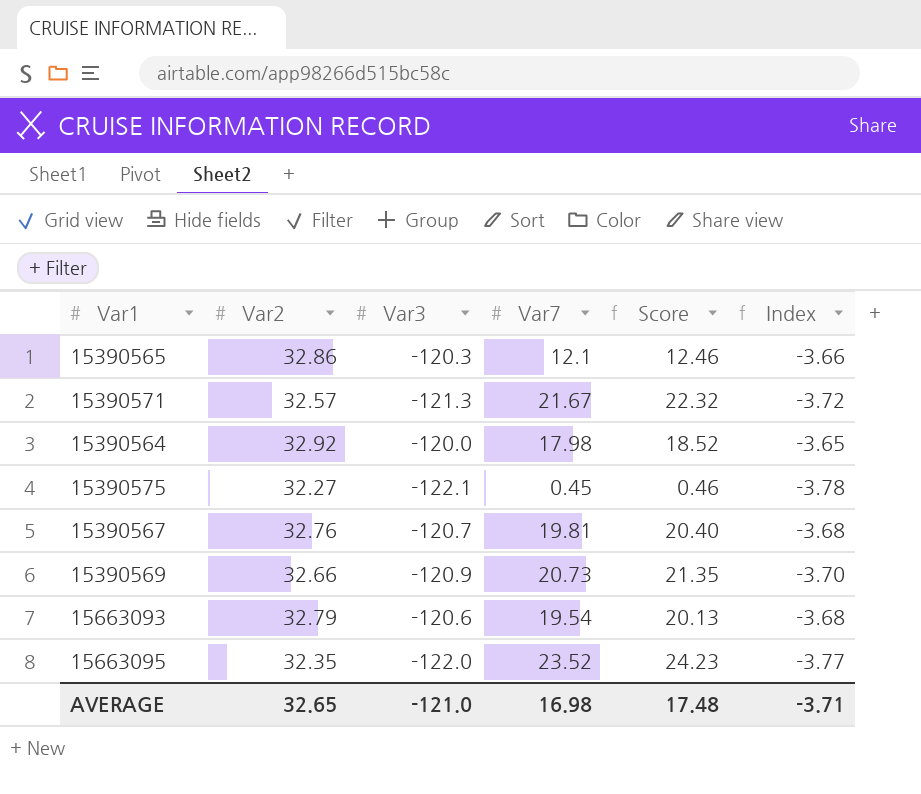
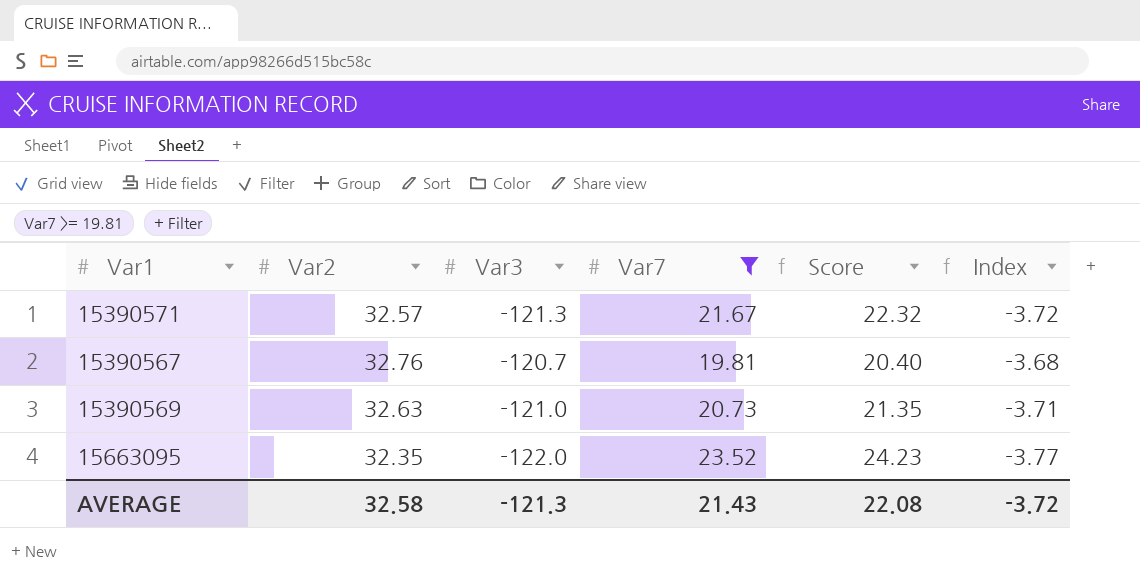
filter: none -> Var7 >= 19.81
15390569 | Var2: 32.66 -> 32.63
15390569 | Var3: -120.9 -> -121.0
15390569 | Index: -3.70 -> -3.71
AVERAGE | Var2: 32.65 -> 32.58
AVERAGE | Var3: -121.0 -> -121.3
AVERAGE | Var7: 16.98 -> 21.43
AVERAGE | Score: 17.48 -> 22.08
AVERAGE | Index: -3.71 -> -3.72

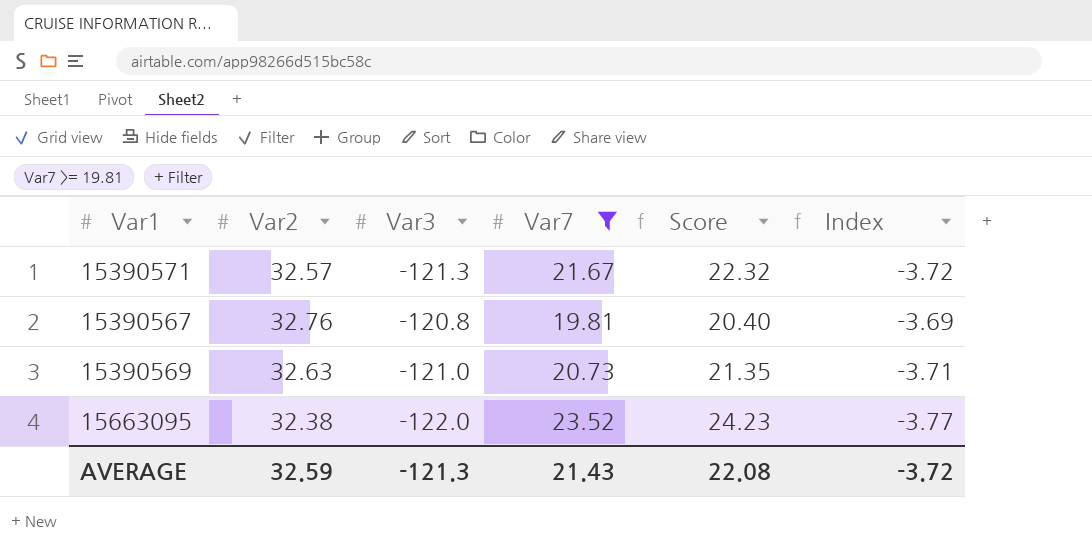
15390567 | Var3: -120.7 -> -120.8
15390567 | Index: -3.68 -> -3.69
15663095 | Var2: 32.35 -> 32.38
AVERAGE | Var2: 32.58 -> 32.59

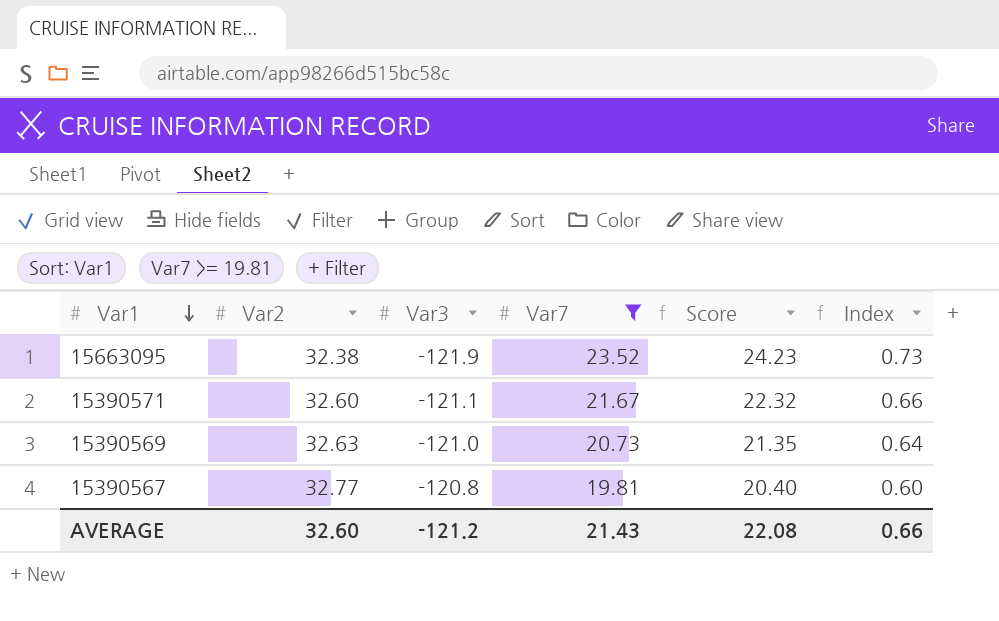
row order: none -> Var1 descending
column Index | formula: [Var3] / [Var2] -> [Var7] / [Var2]
15663095 | Var3: -122.0 -> -121.9
15390571 | Var2: 32.57 -> 32.60
15390571 | Var3: -121.3 -> -121.1
15390567 | Var2: 32.76 -> 32.77
AVERAGE | Var2: 32.59 -> 32.60
AVERAGE | Var3: -121.3 -> -121.2
AVERAGE | Index: -3.72 -> 0.66

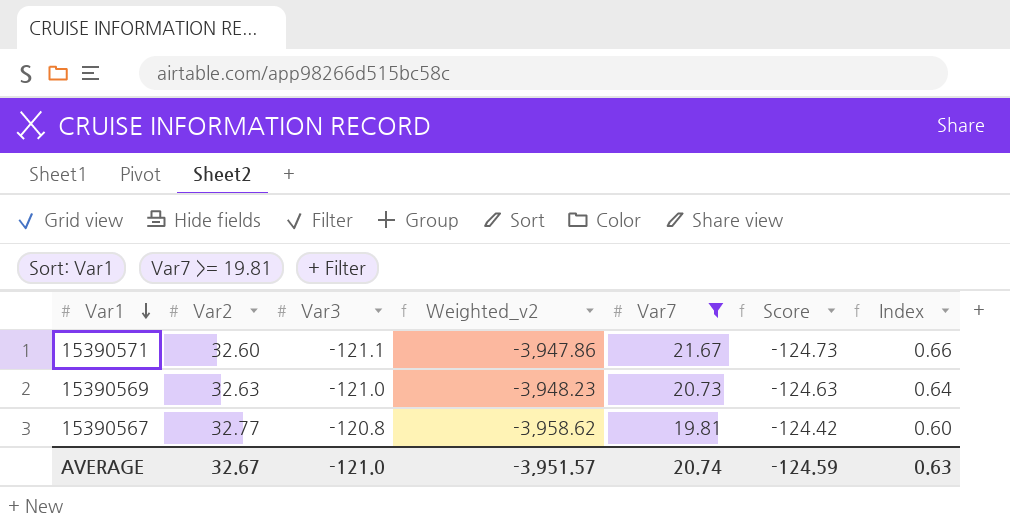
column Weighted_v2 | formula: none -> [Var2] * [Var3]
column Score | formula: [Var7] * 1.03 -> [Var3] * 1.03
row 15663095: 32.38 | -121.9 | 23.52 | 24.23 | 0.73 -> none
AVERAGE | Var2: 32.60 -> 32.67
AVERAGE | Var3: -121.2 -> -121.0
AVERAGE | Var7: 21.43 -> 20.74
AVERAGE | Score: 22.08 -> -124.59
AVERAGE | Index: 0.66 -> 0.63

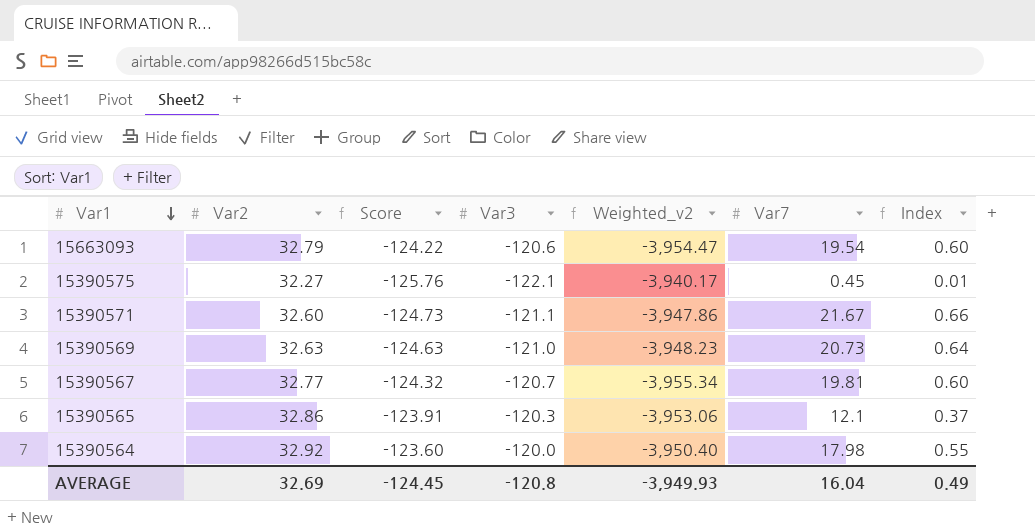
filter: Var7 >= 19.81 -> none
column Score | position: 6 -> 3
15390567 | Score: -124.42 -> -124.32
15390567 | Var3: -120.8 -> -120.7
15390567 | Weighted_v2: -3,958.62 -> -3,955.34
AVERAGE | Var2: 32.67 -> 32.69
AVERAGE | Score: -124.59 -> -124.45
AVERAGE | Var3: -121.0 -> -120.8
AVERAGE | Weighted_v2: -3,951.57 -> -3,949.93
AVERAGE | Var7: 20.74 -> 16.04
AVERAGE | Index: 0.63 -> 0.49

